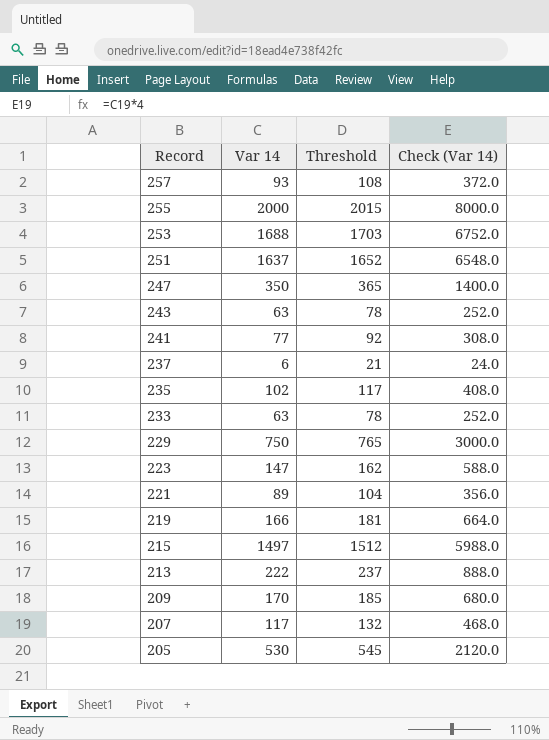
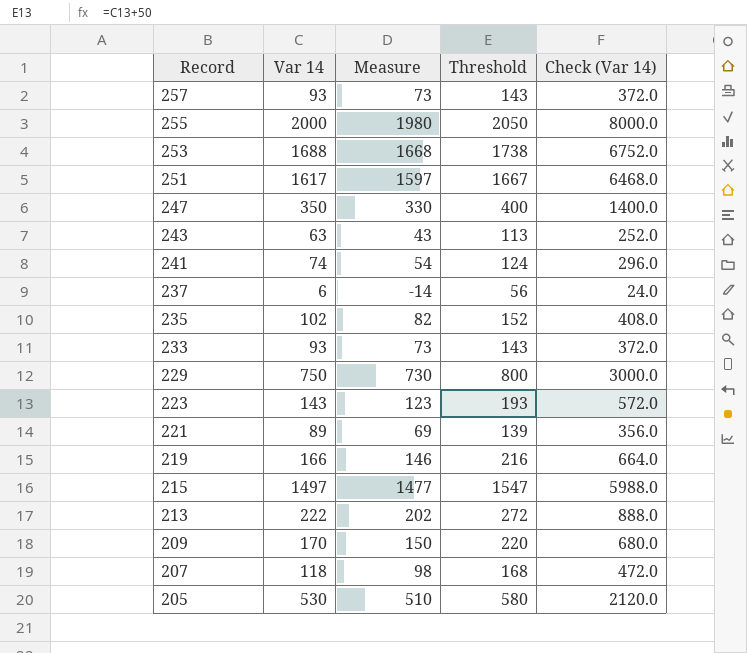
column Measure | formula: none -> [Var 14] - 20
column Threshold | formula: [Var 14] + 15 -> [Var 14] + 50
251 | Var 14: 1637 -> 1617
251 | Check (Var 14): 6548.0 -> 6468.0
241 | Var 14: 77 -> 74
241 | Check (Var 14): 308.0 -> 296.0
233 | Var 14: 63 -> 93
233 | Check (Var 14): 252.0 -> 372.0
223 | Var 14: 147 -> 143
223 | Check (Var 14): 588.0 -> 572.0
207 | Var 14: 117 -> 118
207 | Check (Var 14): 468.0 -> 472.0

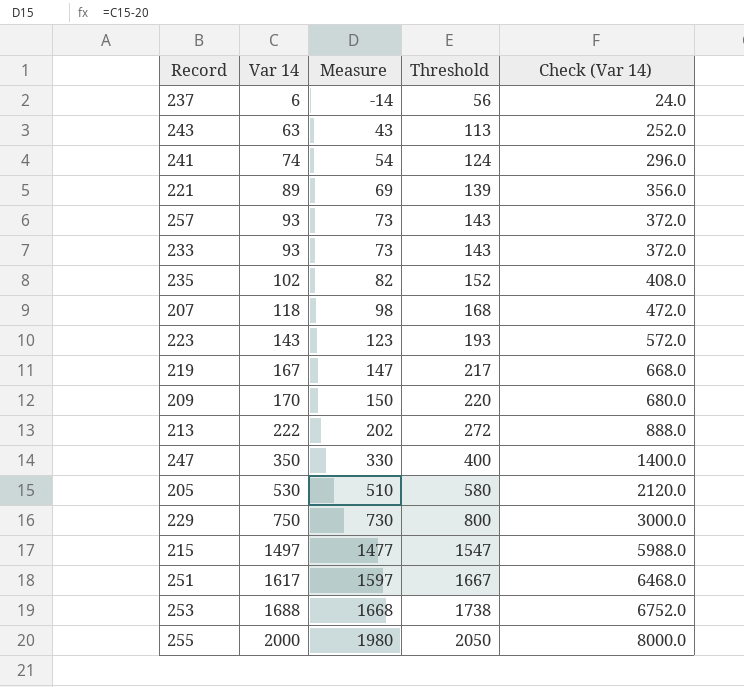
row order: Record descending -> Var 14 ascending
219 | Var 14: 166 -> 167
219 | Measure: 146 -> 147
219 | Threshold: 216 -> 217
219 | Check (Var 14): 664.0 -> 668.0

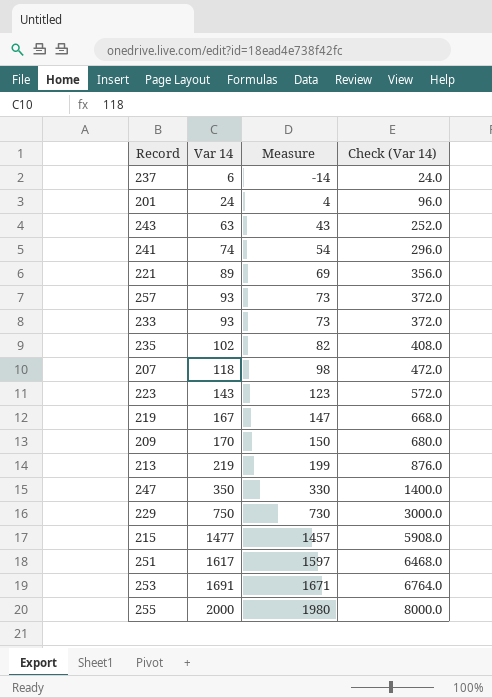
column Threshold | formula: [Var 14] + 50 -> none
row 205: 530 | 510 | 580 | 2120.0 -> none
row 201: none -> 24 | 4 | 96.0
213 | Var 14: 222 -> 219
213 | Measure: 202 -> 199
213 | Check (Var 14): 888.0 -> 876.0
215 | Var 14: 1497 -> 1477
215 | Measure: 1477 -> 1457
215 | Check (Var 14): 5988.0 -> 5908.0
253 | Var 14: 1688 -> 1691
253 | Measure: 1668 -> 1671
253 | Check (Var 14): 6752.0 -> 6764.0

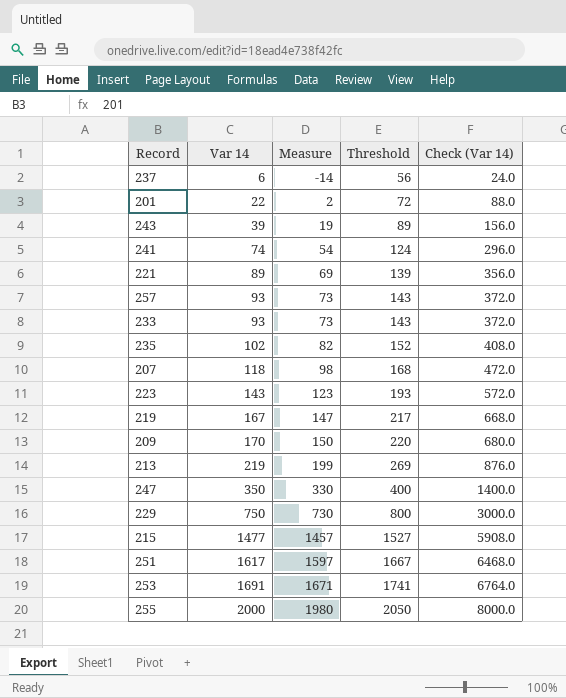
column Threshold | formula: none -> [Var 14] + 50
201 | Var 14: 24 -> 22
201 | Measure: 4 -> 2
201 | Check (Var 14): 96.0 -> 88.0
243 | Var 14: 63 -> 39
243 | Measure: 43 -> 19
243 | Check (Var 14): 252.0 -> 156.0

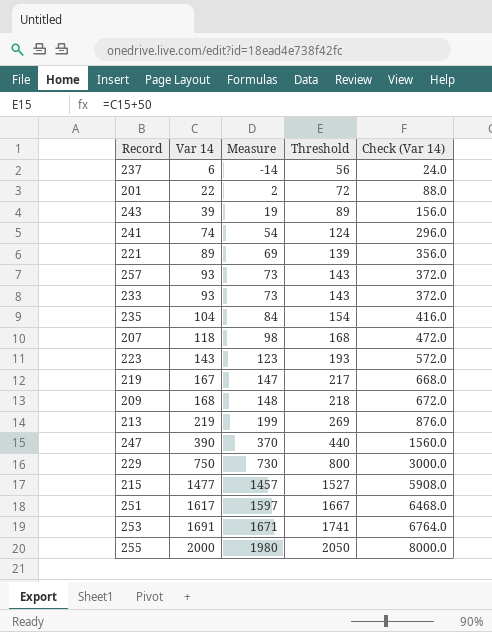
235 | Var 14: 102 -> 104
235 | Measure: 82 -> 84
235 | Threshold: 152 -> 154
235 | Check (Var 14): 408.0 -> 416.0
209 | Var 14: 170 -> 168
209 | Measure: 150 -> 148
209 | Threshold: 220 -> 218
209 | Check (Var 14): 680.0 -> 672.0
247 | Var 14: 350 -> 390
247 | Measure: 330 -> 370
247 | Threshold: 400 -> 440
247 | Check (Var 14): 1400.0 -> 1560.0

